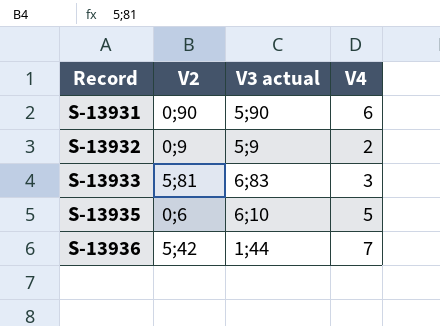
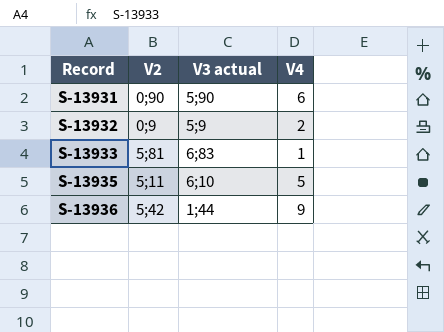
S-13933 | V4: 3 -> 1
S-13935 | V2: 0;6 -> 5;11
S-13936 | V4: 7 -> 9

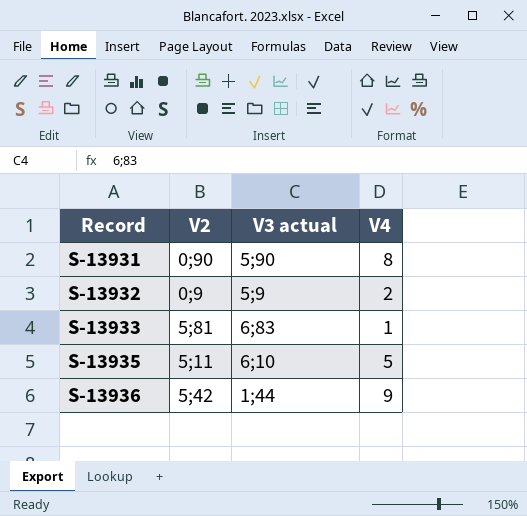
S-13931 | V4: 6 -> 8

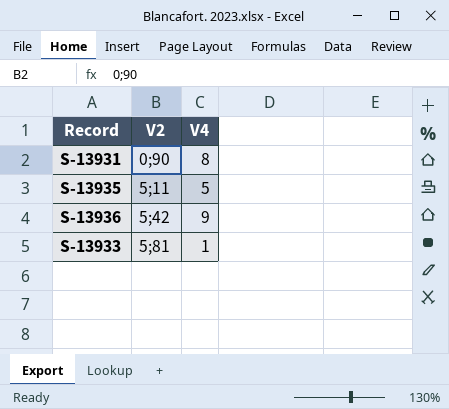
row order: Record ascending -> V2 ascending
column V3 actual | position: 3 -> none
row S-13932: 0;9 | 5;9 | 2 -> none

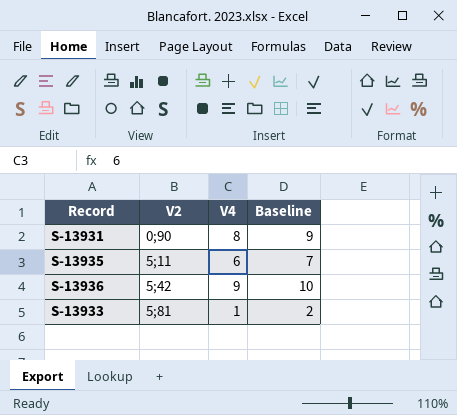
column Baseline | formula: none -> [V4] + 1
S-13935 | V4: 5 -> 6

